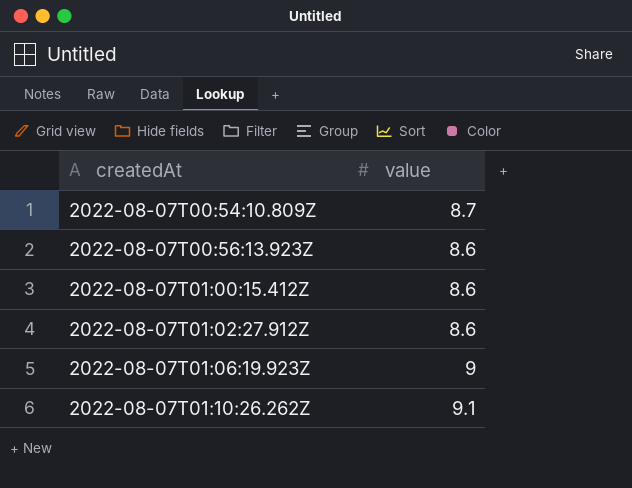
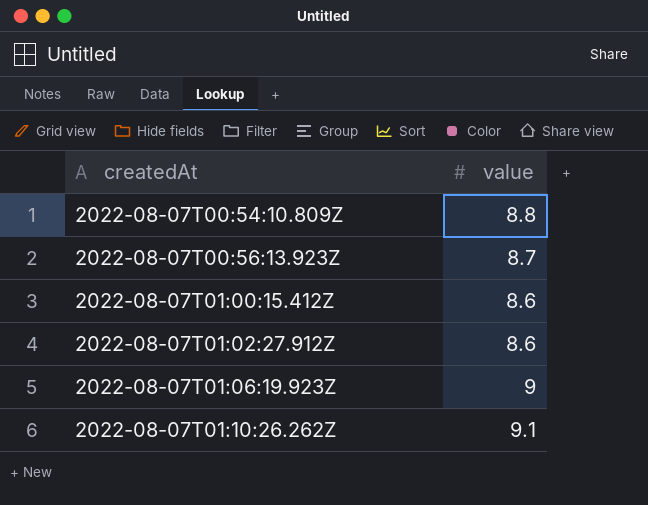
2022-08-07T00:54:10.809Z | value: 8.7 -> 8.8
2022-08-07T00:56:13.923Z | value: 8.6 -> 8.7

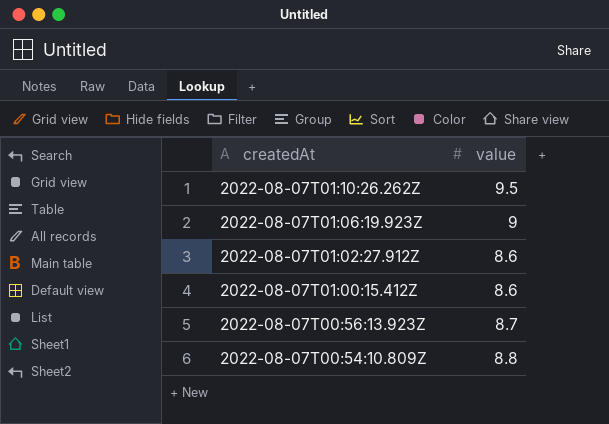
row order: createdAt ascending -> createdAt descending
2022-08-07T01:10:26.262Z | value: 9.1 -> 9.5

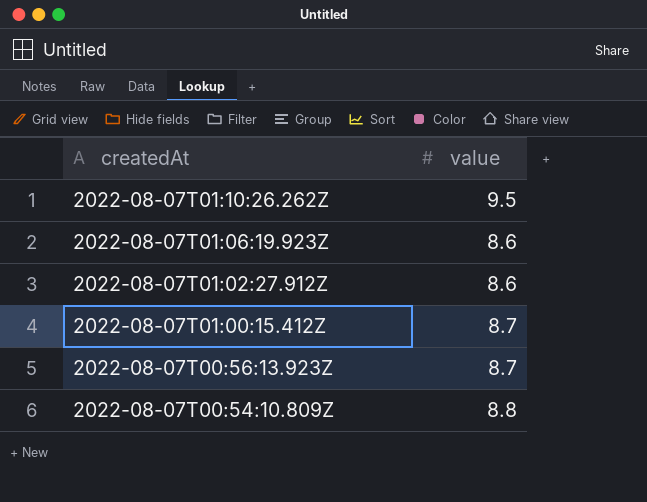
2022-08-07T01:06:19.923Z | value: 9 -> 8.6
2022-08-07T01:00:15.412Z | value: 8.6 -> 8.7

